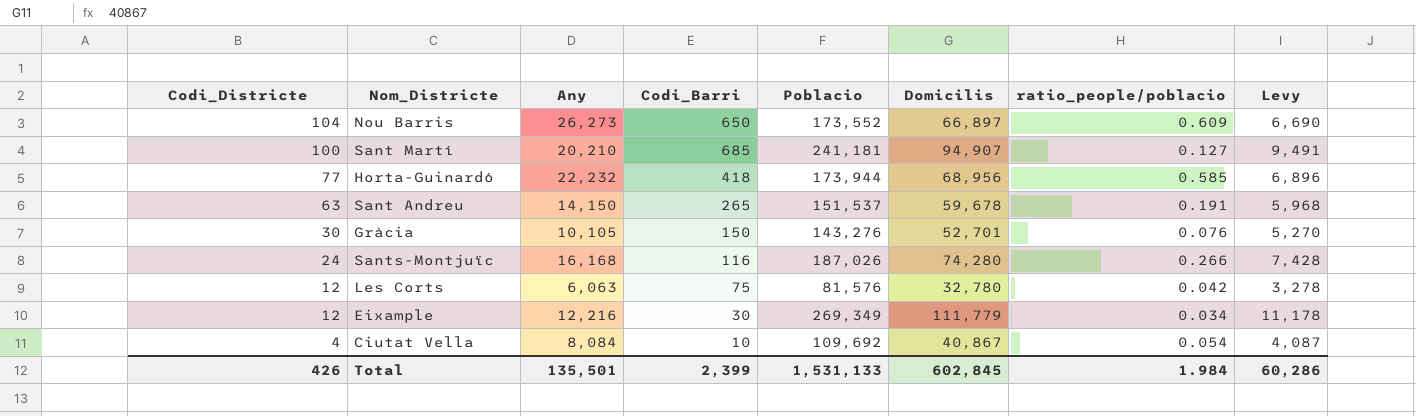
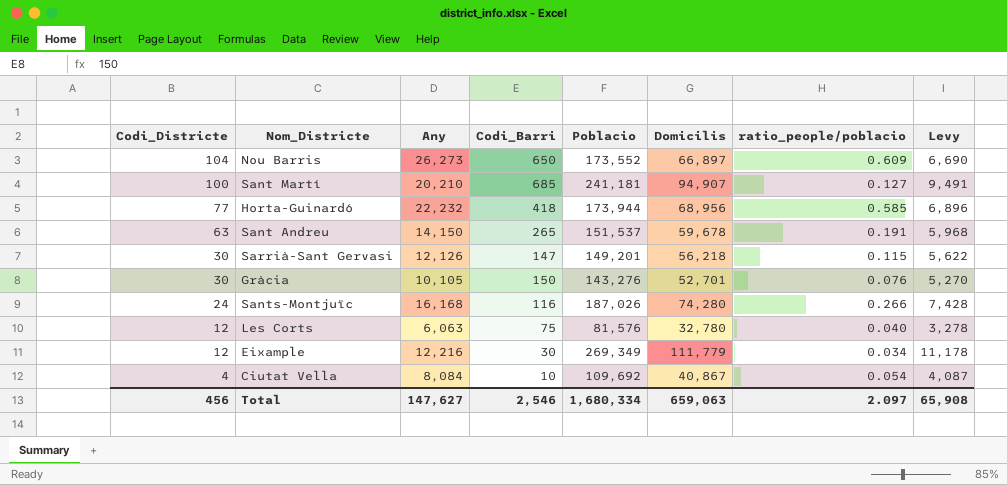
row Sarrià-Sant Gervasi: none -> 30 | 12,126 | 147 | 149,201 | 56,218 | 0.115 | 5,622
Les Corts | ratio_people/poblacio: 0.042 -> 0.040
Total | Codi_Districte: 426 -> 456
Total | Any: 135,501 -> 147,627
Total | Codi_Barri: 2,399 -> 2,546
Total | Poblacio: 1,531,133 -> 1,680,334
Total | Domicilis: 602,845 -> 659,063
Total | ratio_people/poblacio: 1.984 -> 2.097
Total | Levy: 60,286 -> 65,908

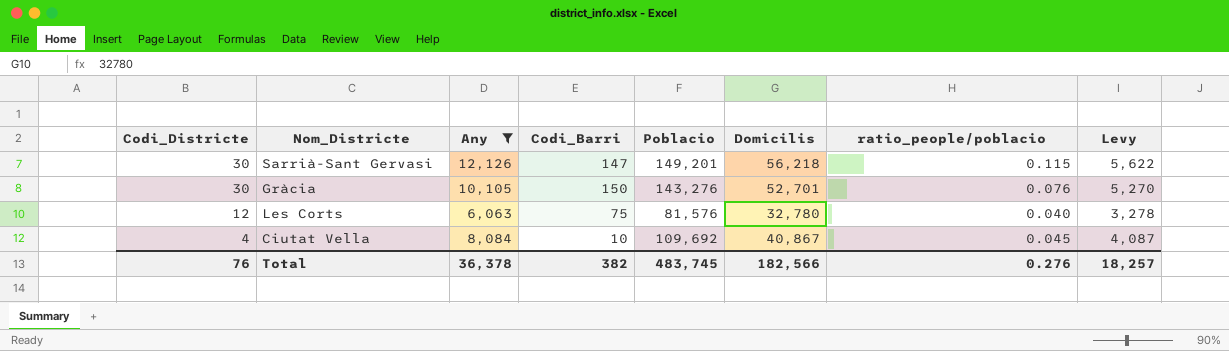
filter: none -> Any <= 12,126
Ciutat Vella | ratio_people/poblacio: 0.054 -> 0.045
Total | Codi_Districte: 456 -> 76
Total | Any: 147,627 -> 36,378
Total | Codi_Barri: 2,546 -> 382
Total | Poblacio: 1,680,334 -> 483,745
Total | Domicilis: 659,063 -> 182,566
Total | ratio_people/poblacio: 2.097 -> 0.276
Total | Levy: 65,908 -> 18,257

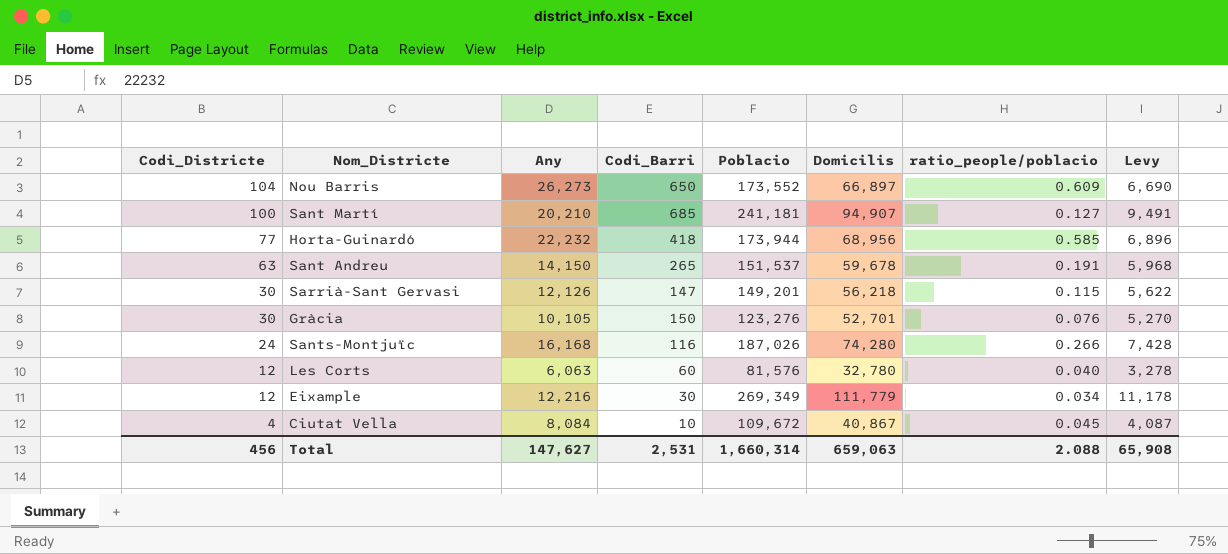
filter: Any <= 12,126 -> none
Gràcia | Poblacio: 143,276 -> 123,276
Les Corts | Codi_Barri: 75 -> 60
Ciutat Vella | Poblacio: 109,692 -> 109,672
Total | Codi_Districte: 76 -> 456
Total | Any: 36,378 -> 147,627
Total | Codi_Barri: 382 -> 2,531
Total | Poblacio: 483,745 -> 1,660,314
Total | Domicilis: 182,566 -> 659,063
Total | ratio_people/poblacio: 0.276 -> 2.088
Total | Levy: 18,257 -> 65,908

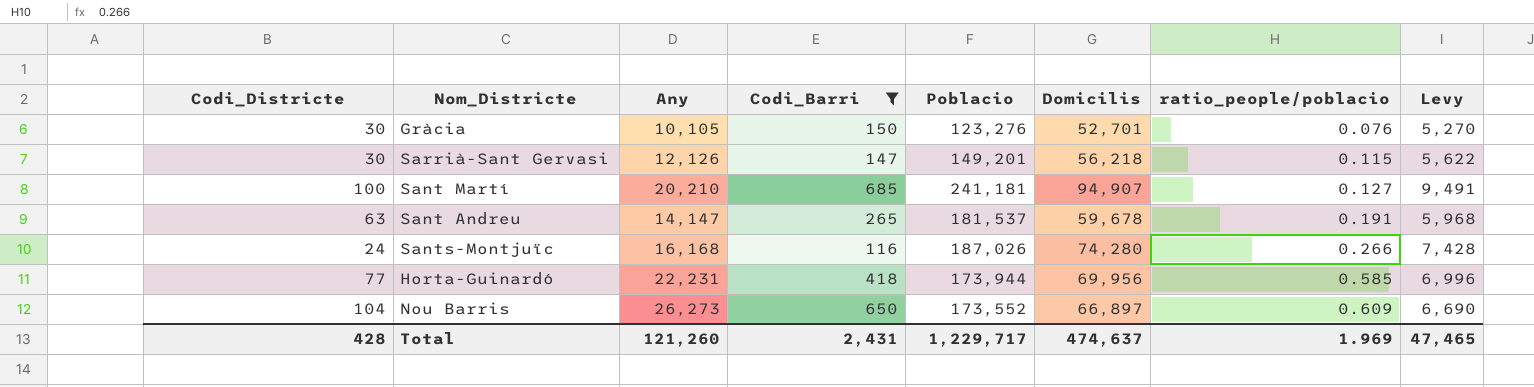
filter: none -> Codi_Barri >= 116
row order: Codi_Districte descending -> ratio_people/poblacio ascending
Sant Andreu | Any: 14,150 -> 14,147
Sant Andreu | Poblacio: 151,537 -> 181,537
Horta-Guinardó | Any: 22,232 -> 22,231
Horta-Guinardó | Domicilis: 68,956 -> 69,956
Horta-Guinardó | Levy: 6,896 -> 6,996
Total | Codi_Districte: 456 -> 428
Total | Any: 147,627 -> 121,260
Total | Codi_Barri: 2,531 -> 2,431
Total | Poblacio: 1,660,314 -> 1,229,717
Total | Domicilis: 659,063 -> 474,637
Total | ratio_people/poblacio: 2.088 -> 1.969
Total | Levy: 65,908 -> 47,465

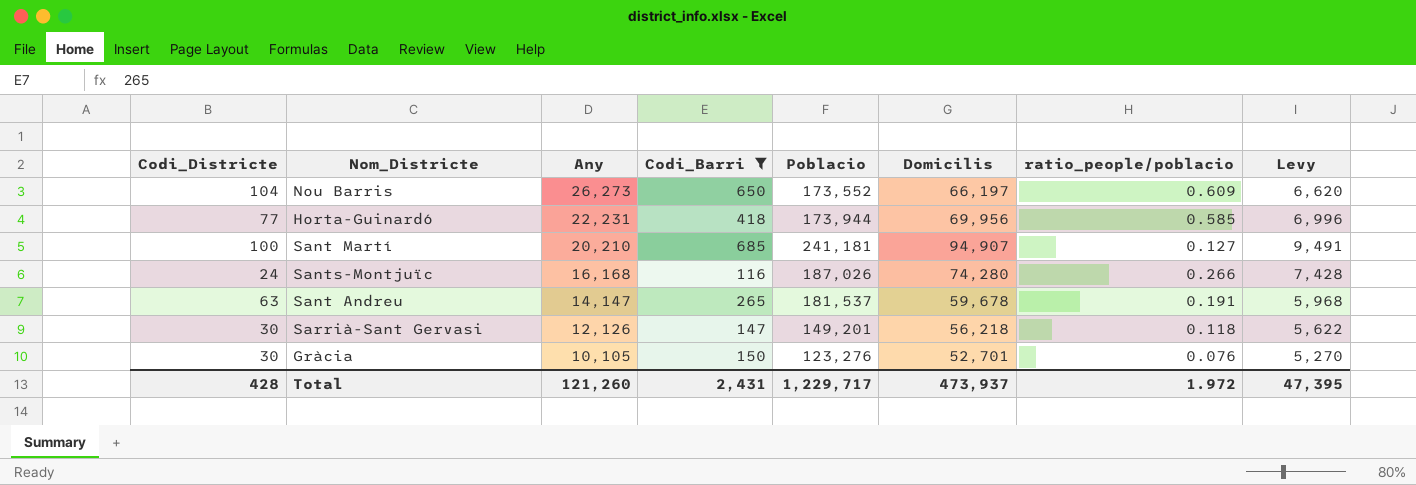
row order: ratio_people/poblacio ascending -> Any descending
Nou Barris | Domicilis: 66,897 -> 66,197
Nou Barris | Levy: 6,690 -> 6,620
Sarrià-Sant Gervasi | ratio_people/poblacio: 0.115 -> 0.118
Total | Domicilis: 474,637 -> 473,937
Total | ratio_people/poblacio: 1.969 -> 1.972
Total | Levy: 47,465 -> 47,395

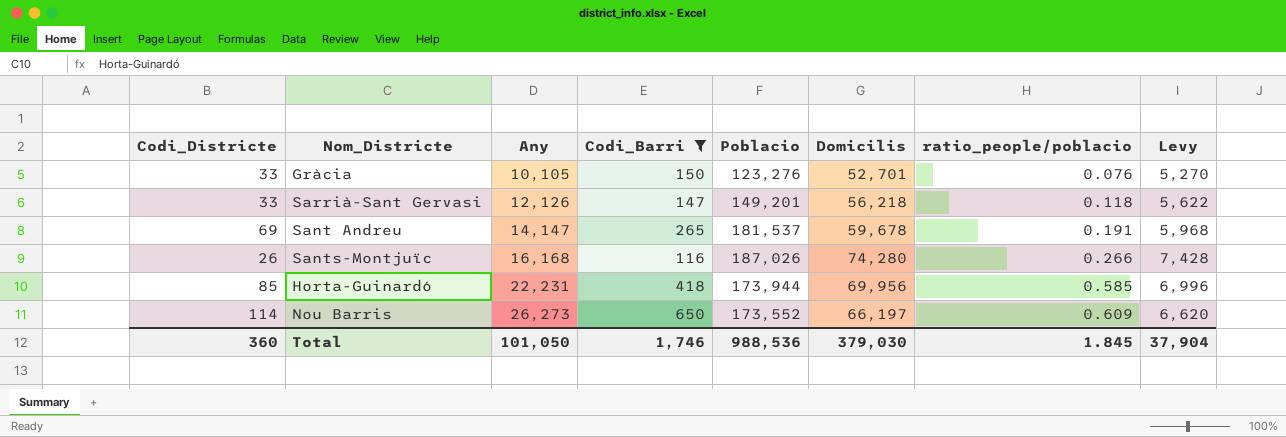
row order: Any descending -> Any ascending
row Sant Martí: 100 | 20,210 | 685 | 241,181 | 94,907 | 0.127 | 9,491 -> none
Gràcia | Codi_Districte: 30 -> 33
Sarrià-Sant Gervasi | Codi_Districte: 30 -> 33
Sant Andreu | Codi_Districte: 63 -> 69
Sants-Montjuïc | Codi_Districte: 24 -> 26
Horta-Guinardó | Codi_Districte: 77 -> 85
Nou Barris | Codi_Districte: 104 -> 114
Total | Codi_Districte: 428 -> 360
Total | Any: 121,260 -> 101,050
Total | Codi_Barri: 2,431 -> 1,746
Total | Poblacio: 1,229,717 -> 988,536
Total | Domicilis: 473,937 -> 379,030
Total | ratio_people/poblacio: 1.972 -> 1.845
Total | Levy: 47,395 -> 37,904

